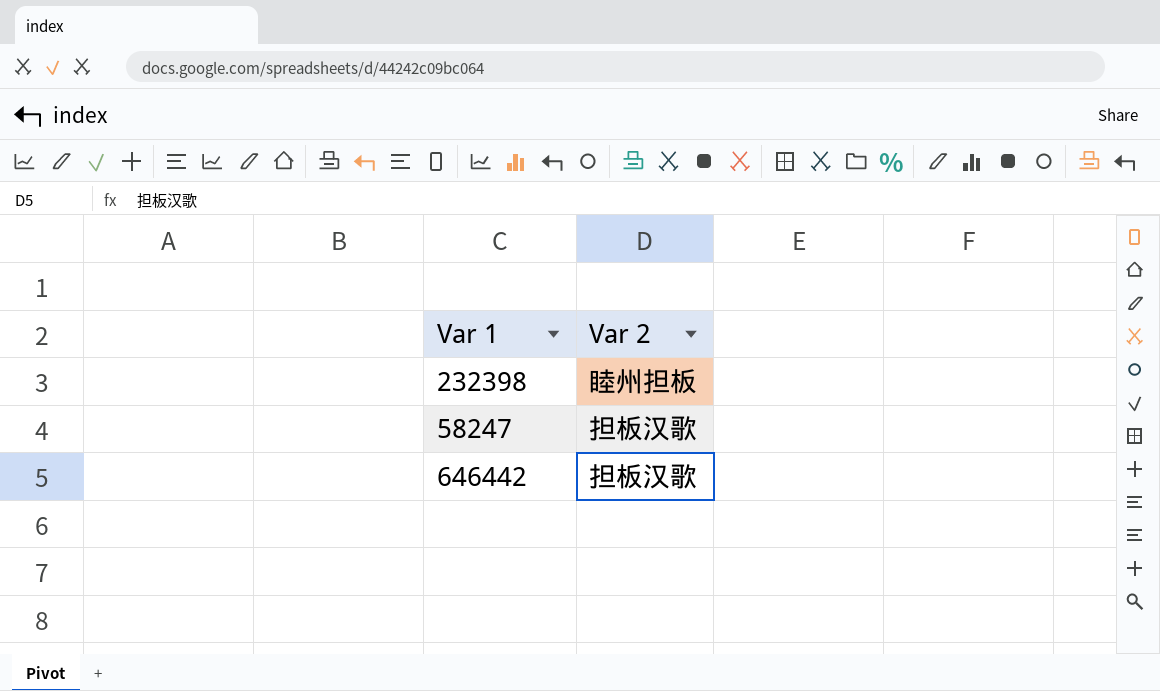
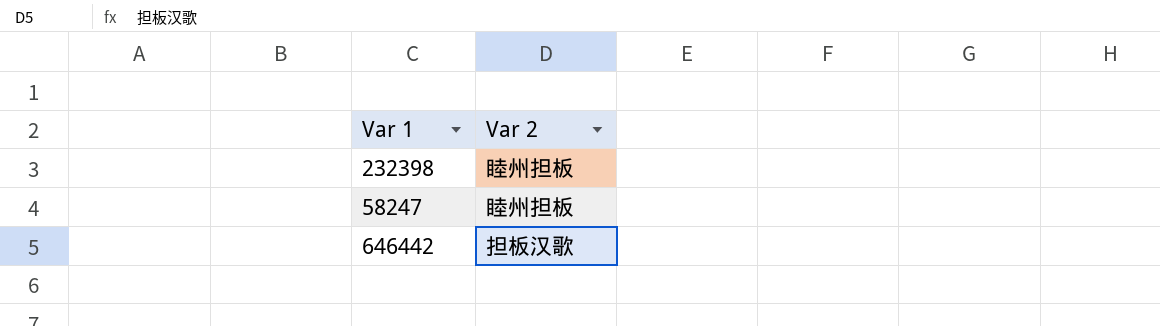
58247 | Var 2: 担板汉歌 -> 睦州担板

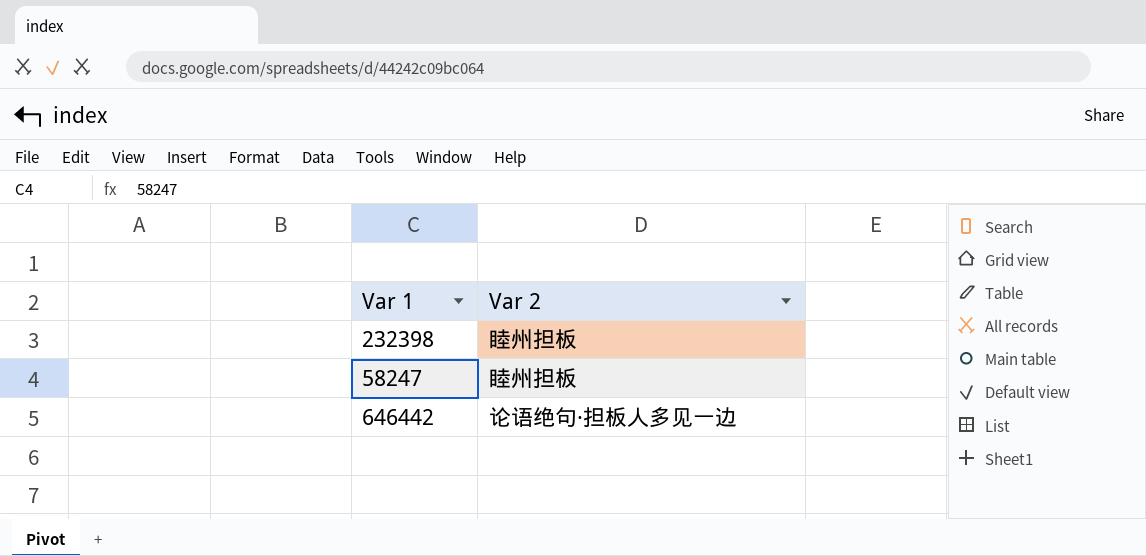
646442 | Var 2: 担板汉歌 -> 论语绝句·担板人多见一边

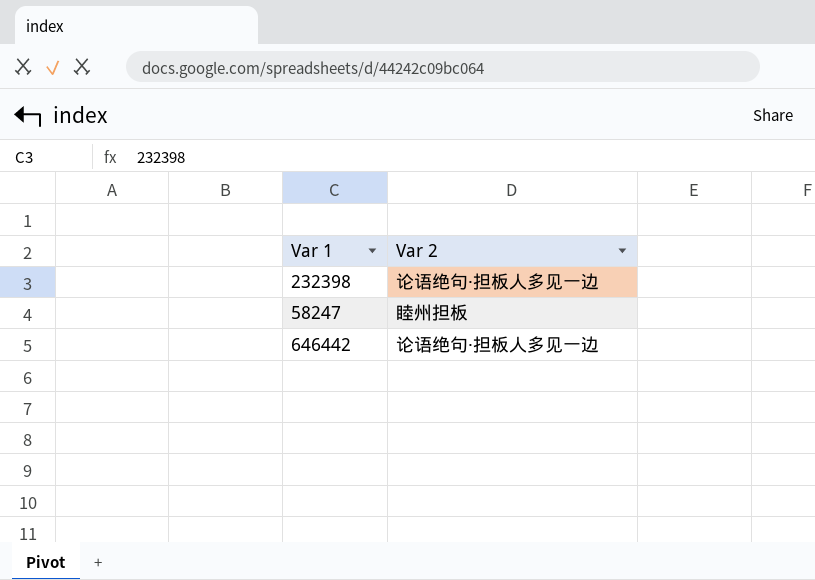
232398 | Var 2: 睦州担板 -> 论语绝句·担板人多见一边

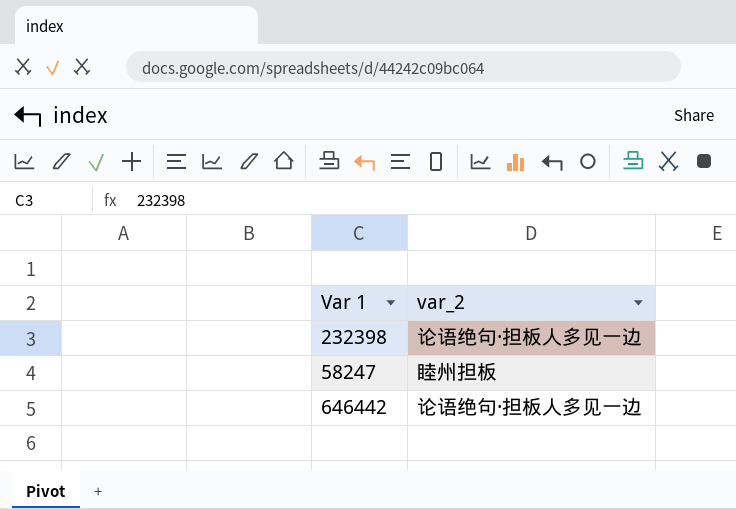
column name: Var 2 -> var_2

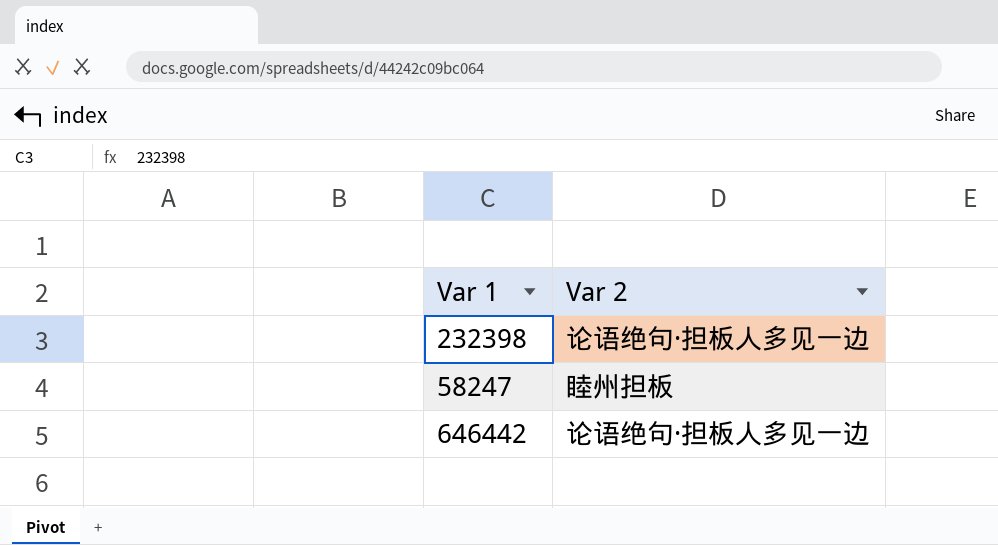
column name: var_2 -> Var 2

